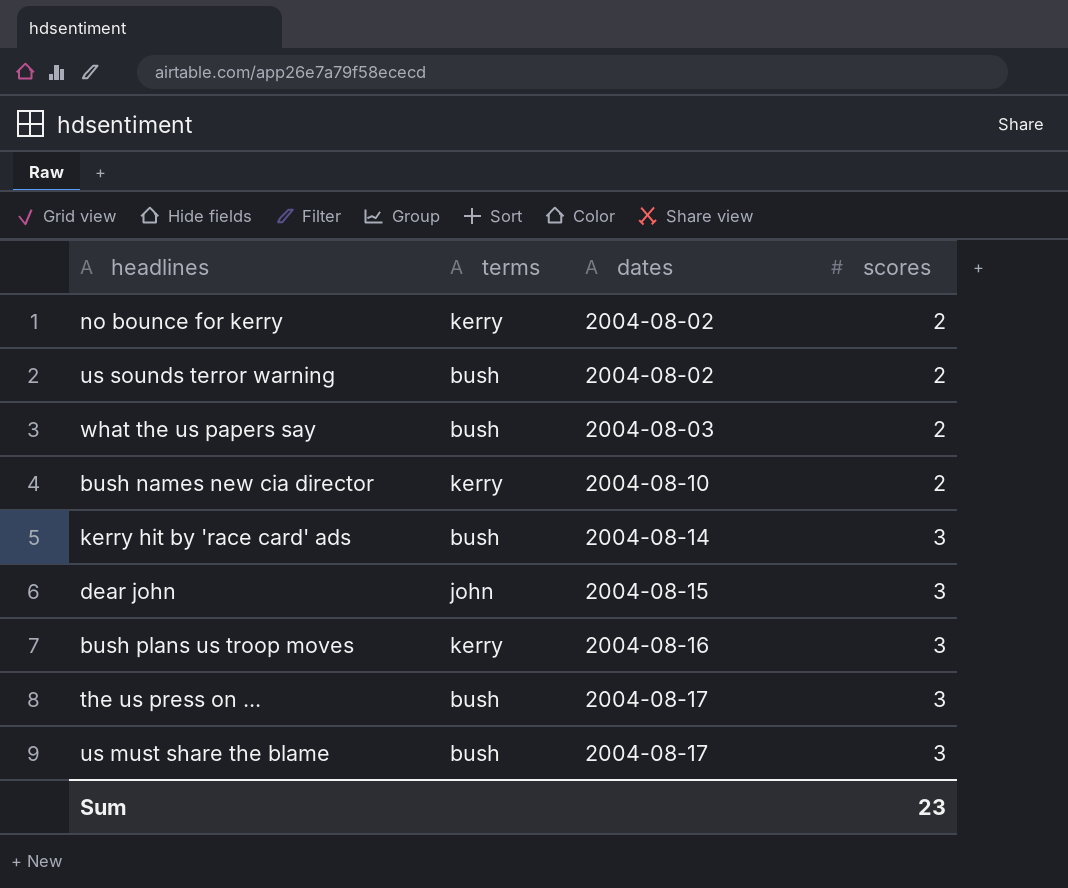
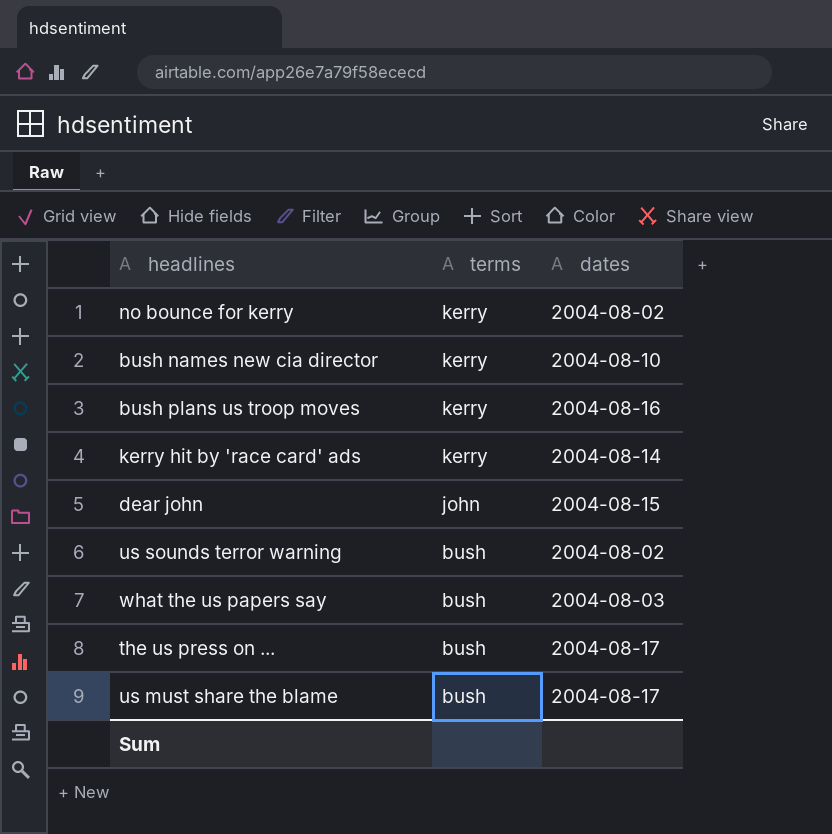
row order: dates ascending -> terms descending
column scores | position: 4 -> none
kerry hit by 'race card' ads | terms: bush -> kerry

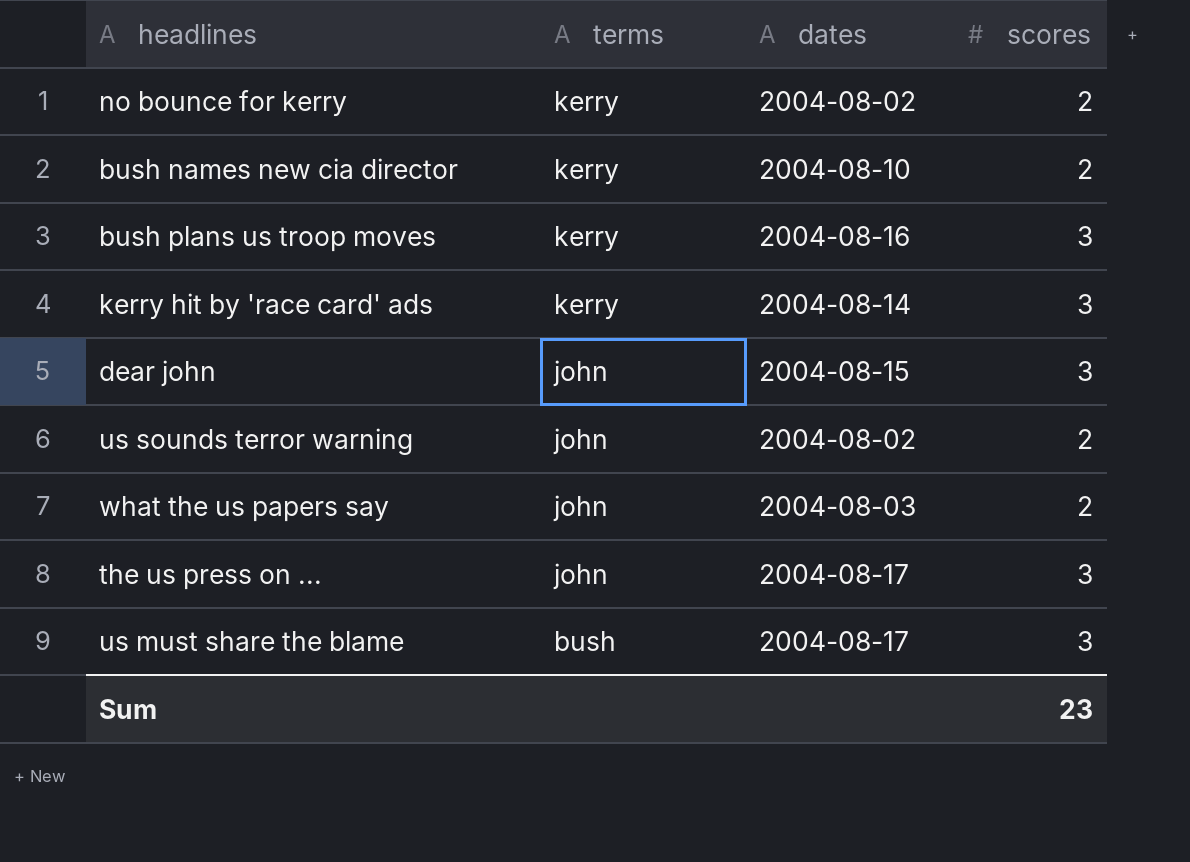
column scores | position: none -> 4
us sounds terror warning | terms: bush -> john
what the us papers say | terms: bush -> john
the us press on ... | terms: bush -> john

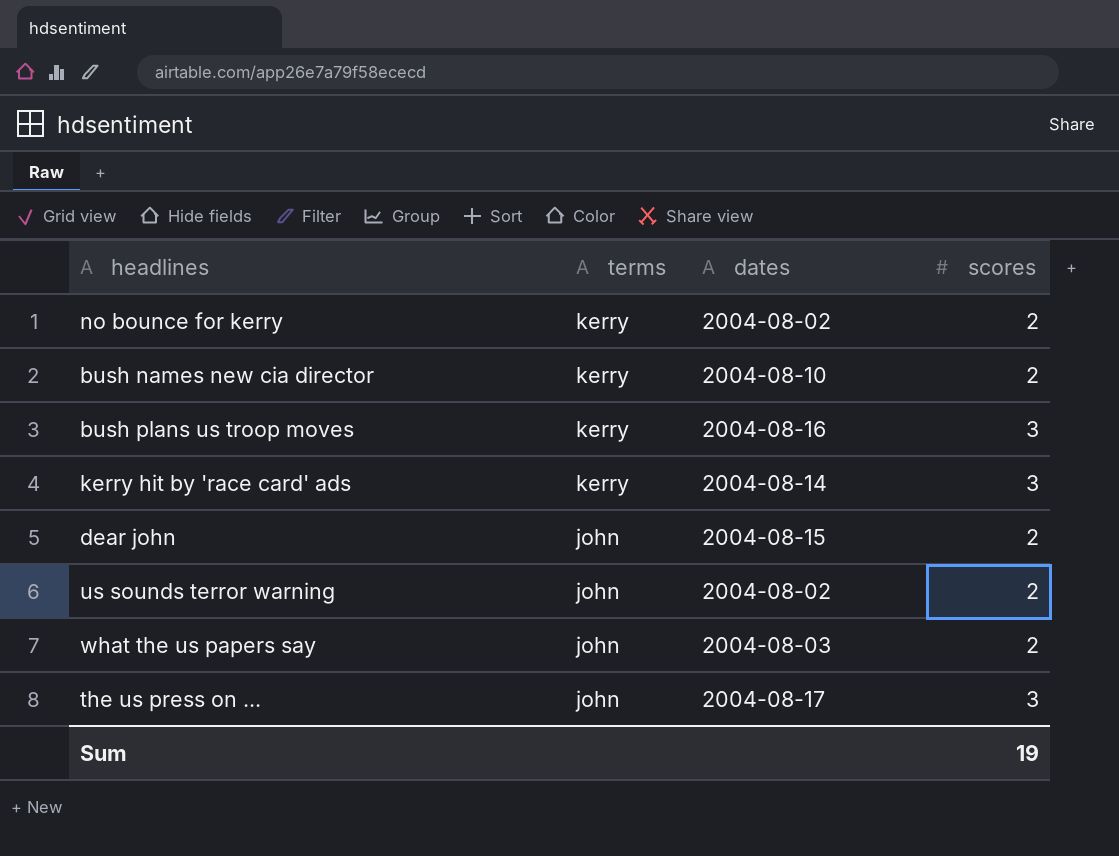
row us must share the blame: bush | 2004-08-17 | 3 -> none
dear john | scores: 3 -> 2
Sum | scores: 23 -> 19

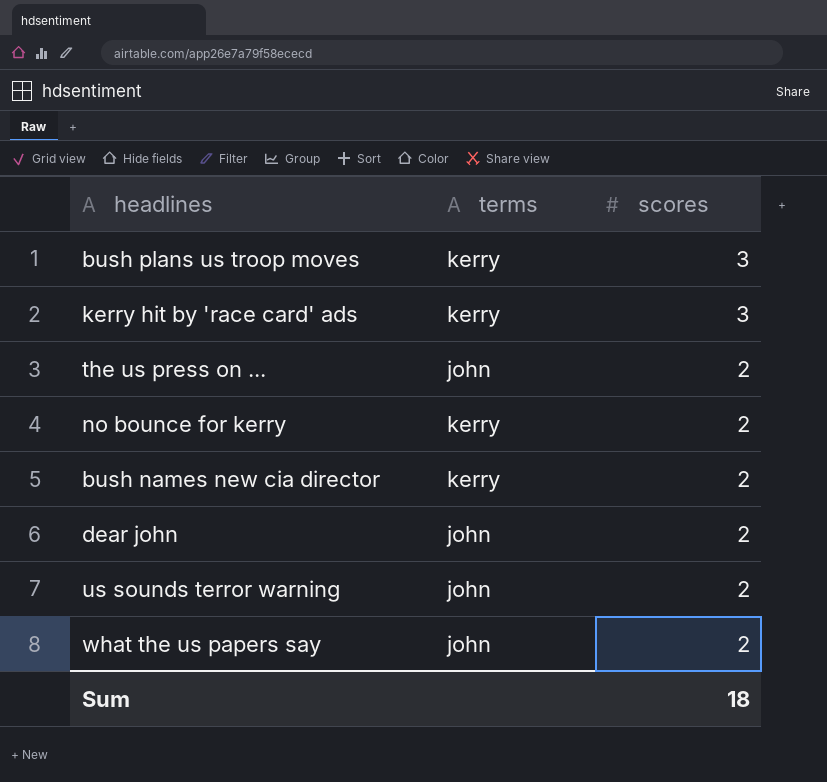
row order: terms descending -> scores descending
column dates | position: 3 -> none
the us press on ... | scores: 3 -> 2
Sum | scores: 19 -> 18

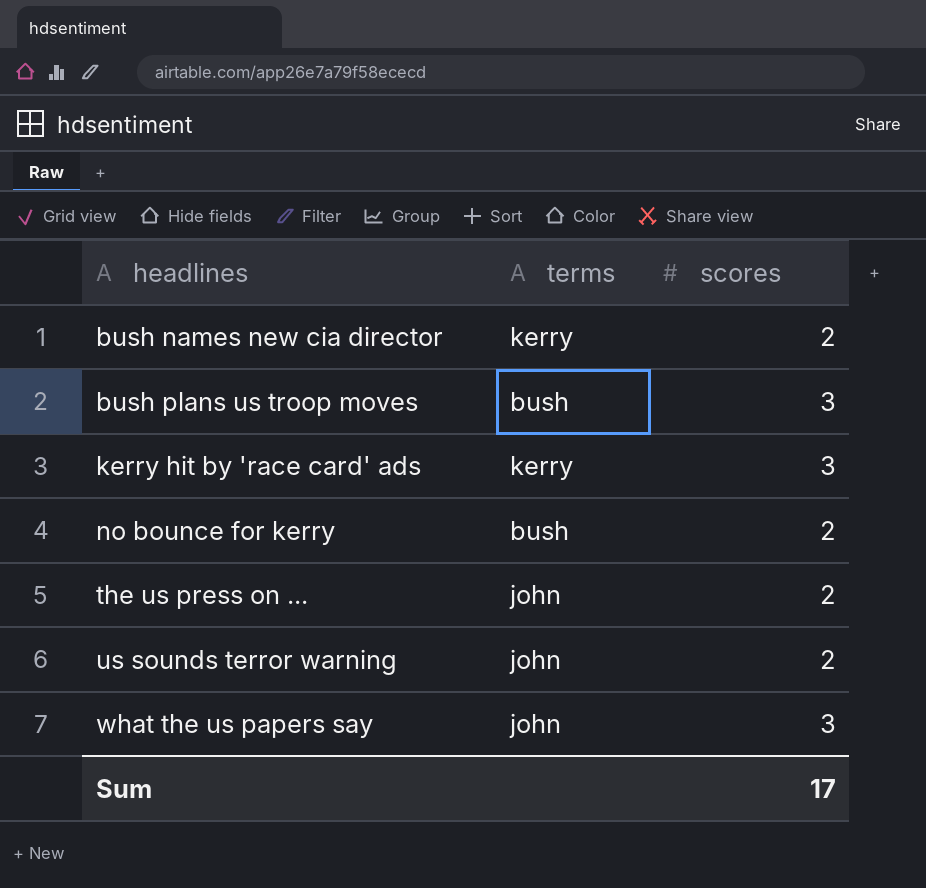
row order: scores descending -> headlines ascending
row dear john: john | 2 -> none
bush plans us troop moves | terms: kerry -> bush
no bounce for kerry | terms: kerry -> bush
what the us papers say | scores: 2 -> 3
Sum | scores: 18 -> 17

